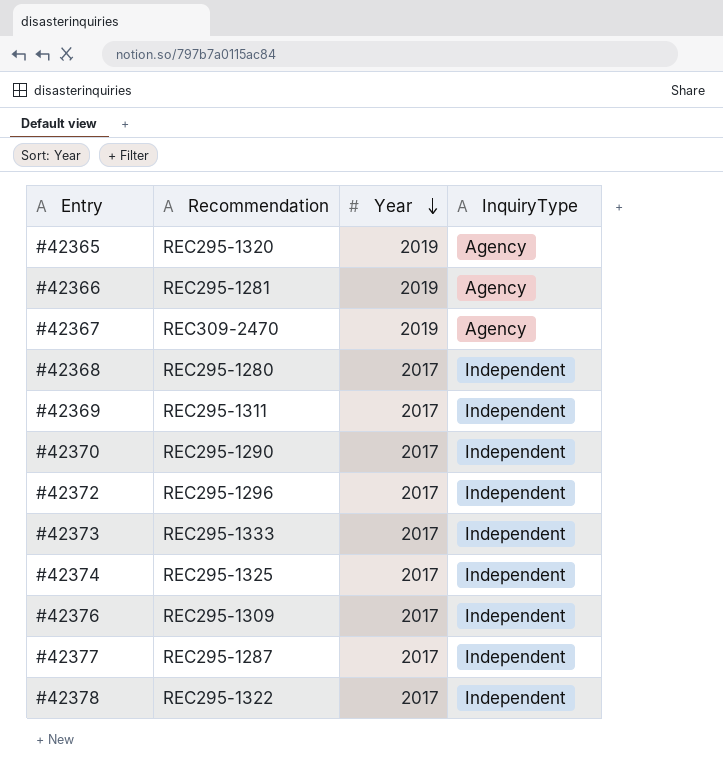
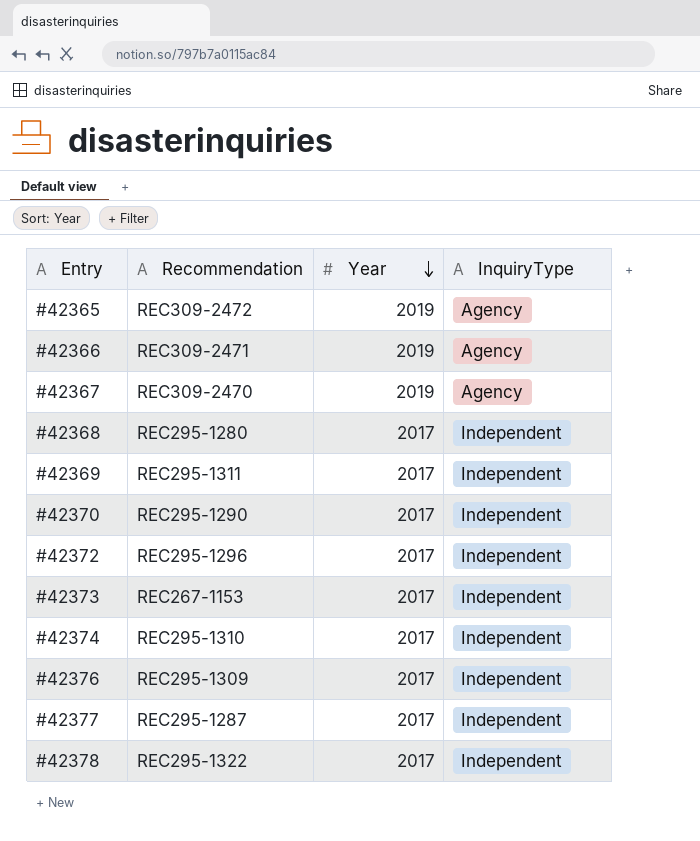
#42365 | Recommendation: REC295-1320 -> REC309-2472
#42366 | Recommendation: REC295-1281 -> REC309-2471
#42373 | Recommendation: REC295-1333 -> REC267-1153
#42374 | Recommendation: REC295-1325 -> REC295-1310

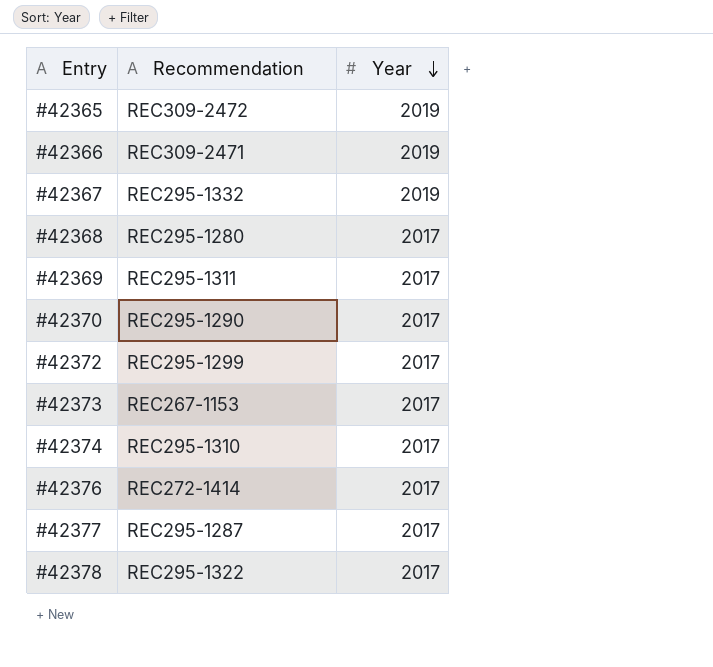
column InquiryType | position: 4 -> none
#42367 | Recommendation: REC309-2470 -> REC295-1332
#42372 | Recommendation: REC295-1296 -> REC295-1299
#42376 | Recommendation: REC295-1309 -> REC272-1414

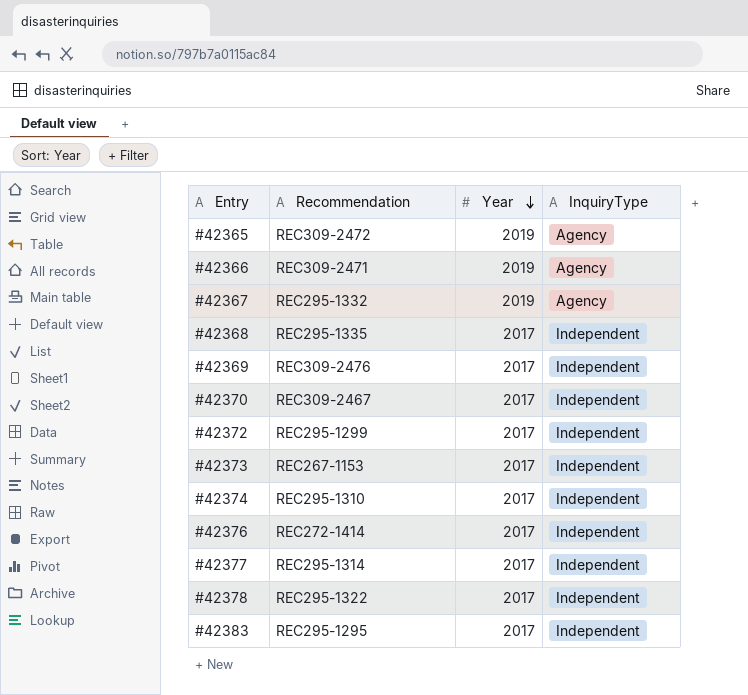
column InquiryType | position: none -> 4
#42368 | Recommendation: REC295-1280 -> REC295-1335
#42369 | Recommendation: REC295-1311 -> REC309-2476
#42370 | Recommendation: REC295-1290 -> REC309-2467
#42377 | Recommendation: REC295-1287 -> REC295-1314
row #42383: none -> REC295-1295 | 2017 | Independent

